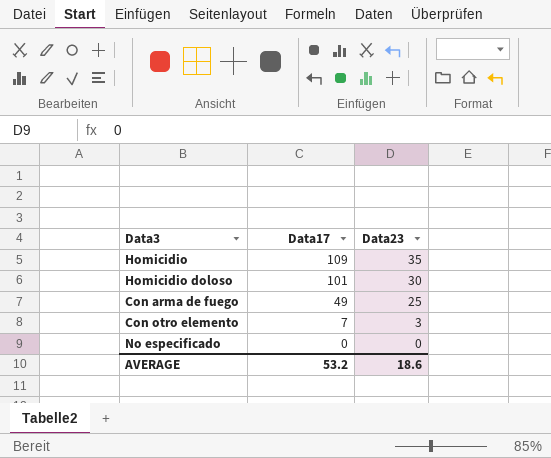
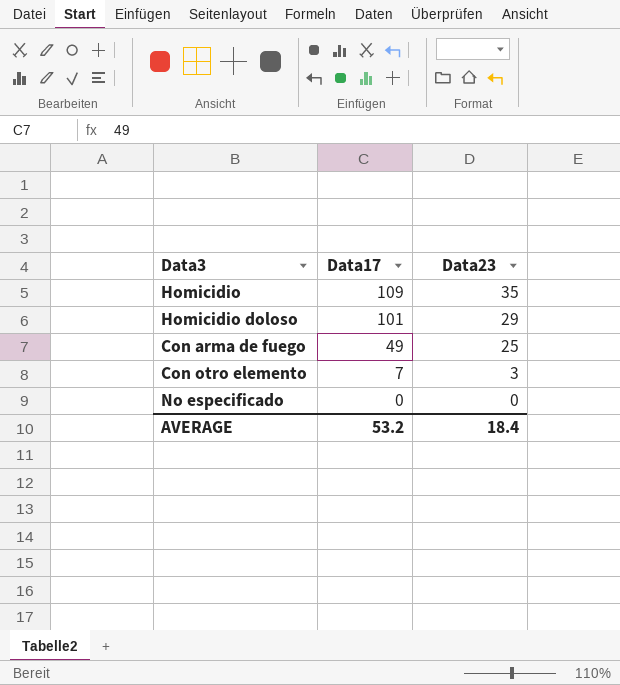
Homicidio doloso | Data23: 30 -> 29
AVERAGE | Data23: 18.6 -> 18.4

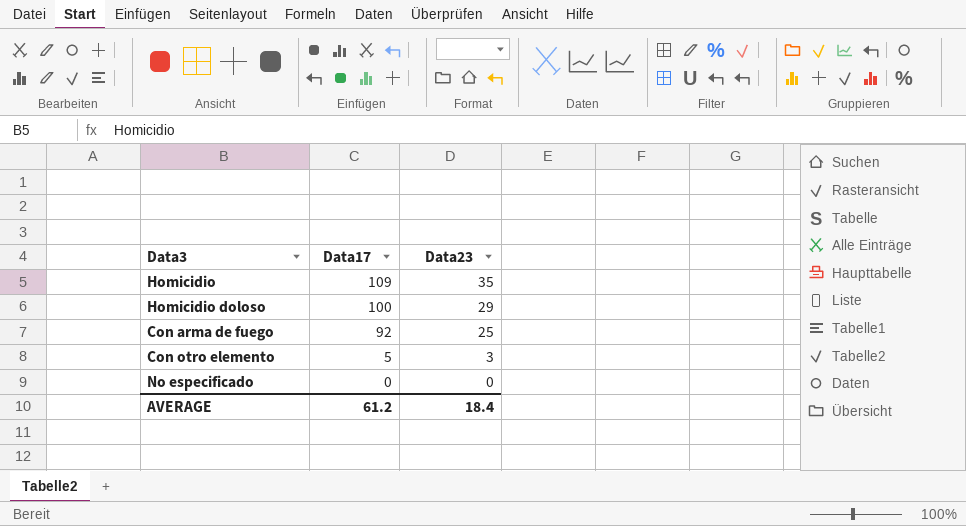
Homicidio doloso | Data17: 101 -> 100
Con arma de fuego | Data17: 49 -> 92
Con otro elemento | Data17: 7 -> 5
AVERAGE | Data17: 53.2 -> 61.2

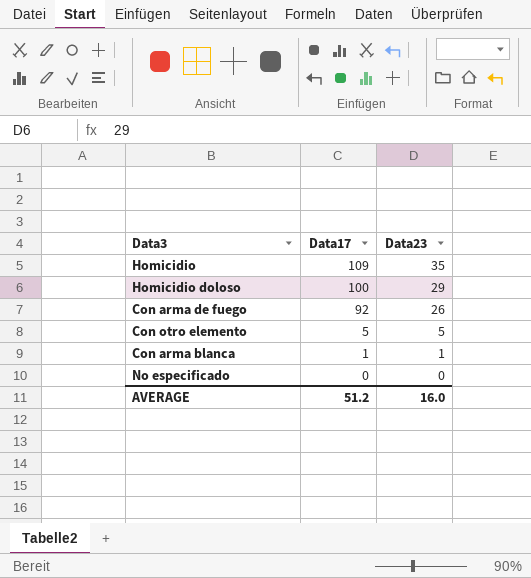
Con arma de fuego | Data23: 25 -> 26
Con otro elemento | Data23: 3 -> 5
row Con arma blanca: none -> 1 | 1
AVERAGE | Data17: 61.2 -> 51.2
AVERAGE | Data23: 18.4 -> 16.0

